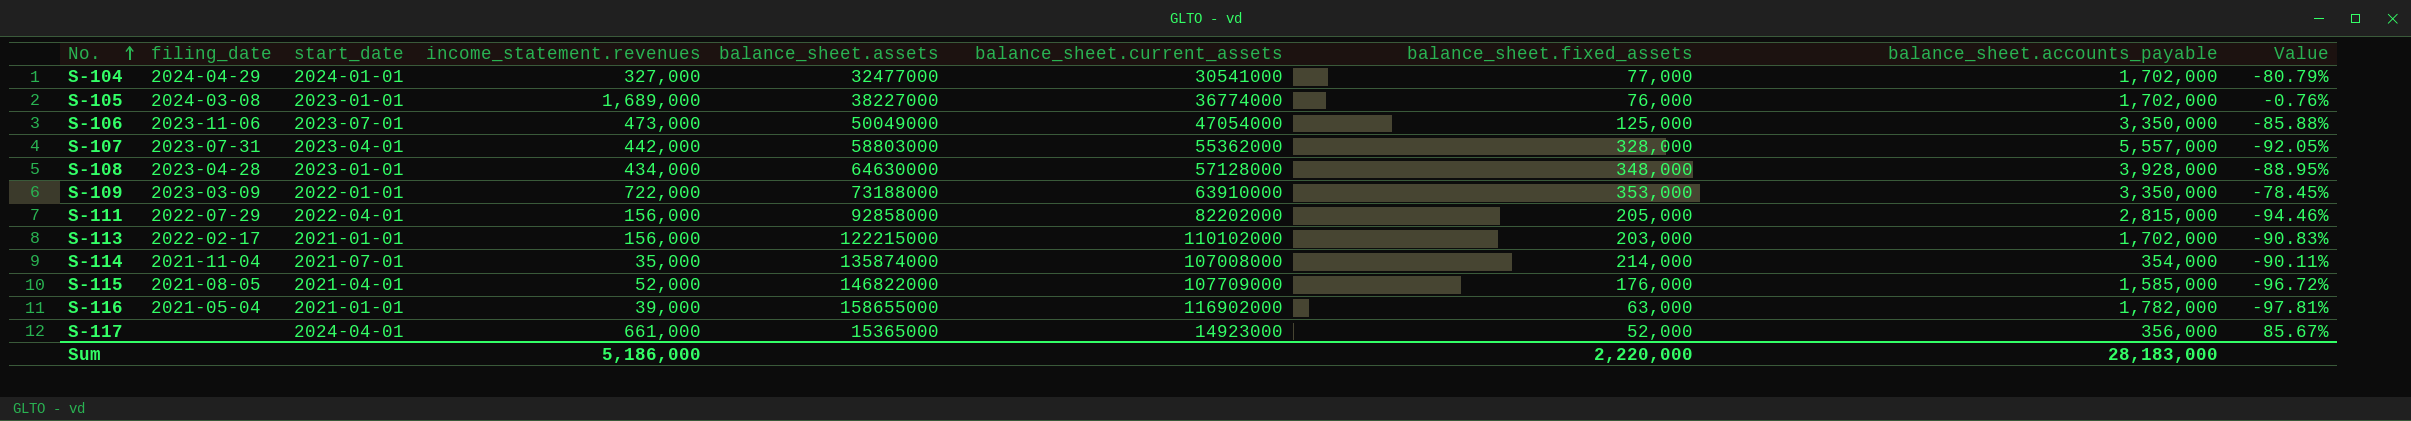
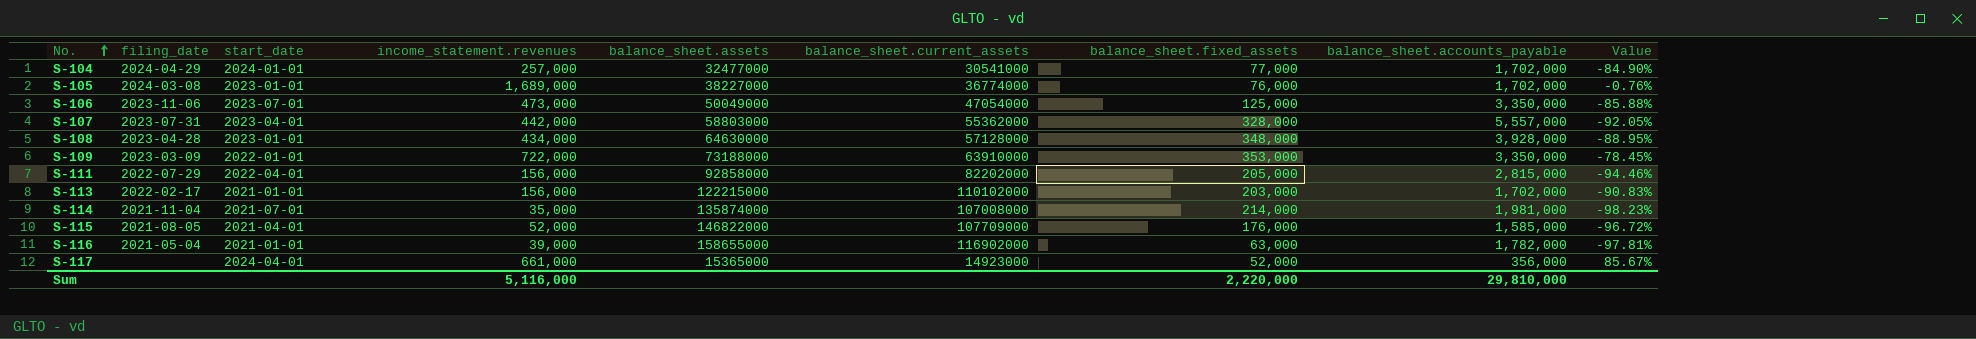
S-104 | income_statement.revenues: 327,000 -> 257,000
S-104 | Value: -80.79% -> -84.90%
S-114 | balance_sheet.accounts_payable: 354,000 -> 1,981,000
S-114 | Value: -90.11% -> -98.23%
Sum | income_statement.revenues: 5,186,000 -> 5,116,000
Sum | balance_sheet.accounts_payable: 28,183,000 -> 29,810,000

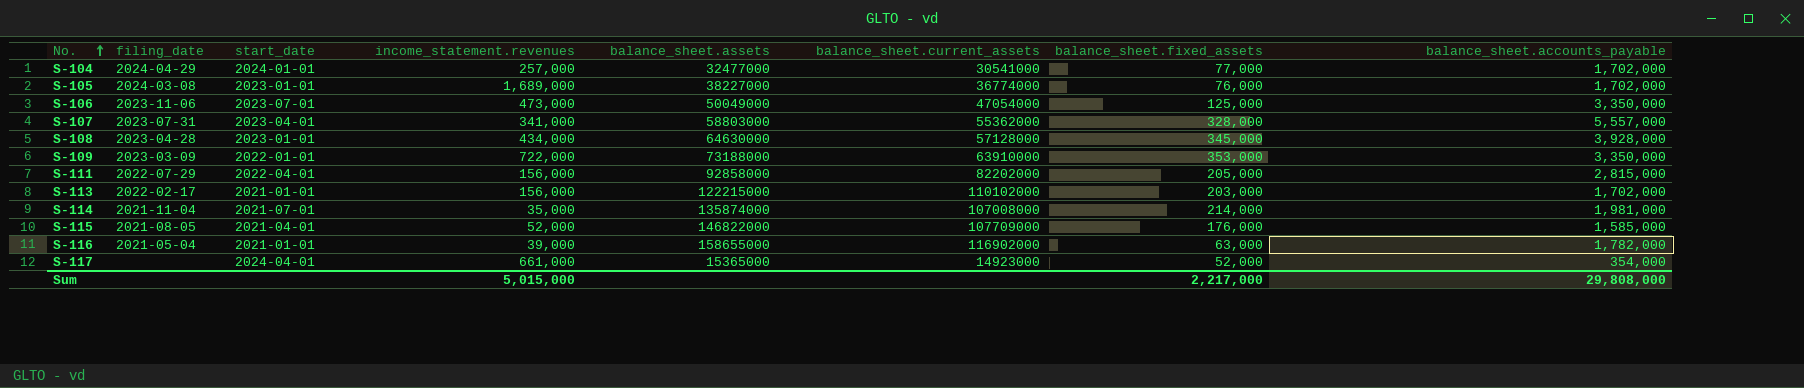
column Value | formula: ([income_statement.revenues] - [balance_sheet.accounts_payable]) / [balance_sheet.accounts_payable] -> none
S-107 | income_statement.revenues: 442,000 -> 341,000
S-108 | balance_sheet.fixed_assets: 348,000 -> 345,000
S-117 | balance_sheet.accounts_payable: 356,000 -> 354,000
Sum | income_statement.revenues: 5,116,000 -> 5,015,000
Sum | balance_sheet.fixed_assets: 2,220,000 -> 2,217,000
Sum | balance_sheet.accounts_payable: 29,810,000 -> 29,808,000

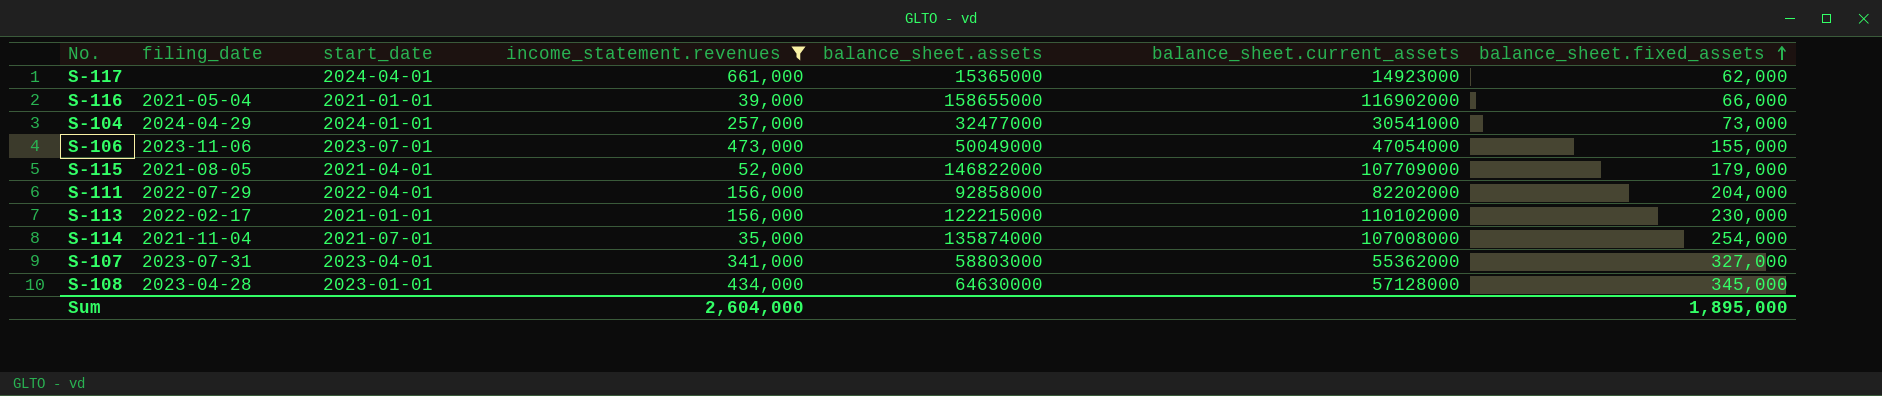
filter: none -> income_statement.revenues <= 661,000
row order: No. ascending -> balance_sheet.fixed_assets ascending
column balance_sheet.accounts_payable | position: 8 -> none
S-117 | balance_sheet.fixed_assets: 52,000 -> 62,000
S-116 | balance_sheet.fixed_assets: 63,000 -> 66,000
S-104 | balance_sheet.fixed_assets: 77,000 -> 73,000
S-106 | balance_sheet.fixed_assets: 125,000 -> 155,000
S-115 | balance_sheet.fixed_assets: 176,000 -> 179,000
S-111 | balance_sheet.fixed_assets: 205,000 -> 204,000
S-113 | balance_sheet.fixed_assets: 203,000 -> 230,000
S-114 | balance_sheet.fixed_assets: 214,000 -> 254,000
S-107 | balance_sheet.fixed_assets: 328,000 -> 327,000
Sum | income_statement.revenues: 5,015,000 -> 2,604,000
Sum | balance_sheet.fixed_assets: 2,217,000 -> 1,895,000

